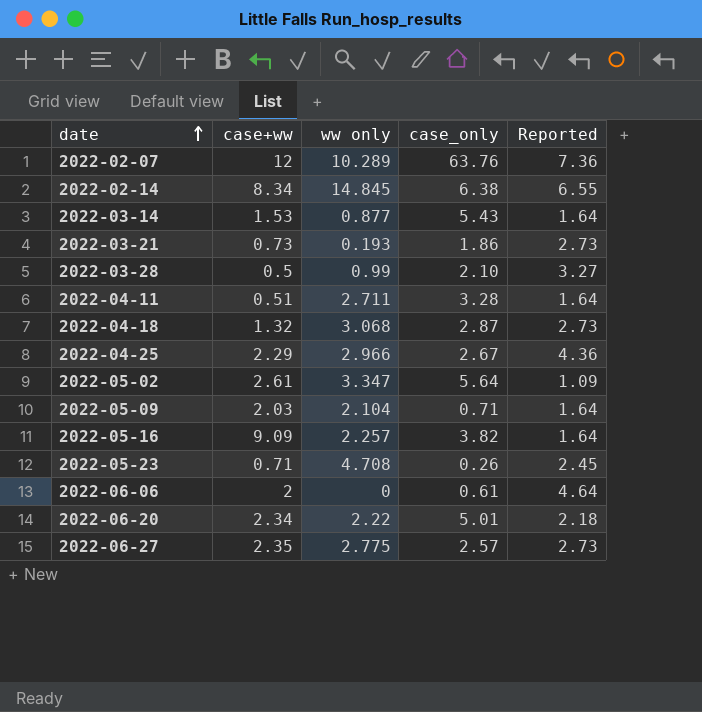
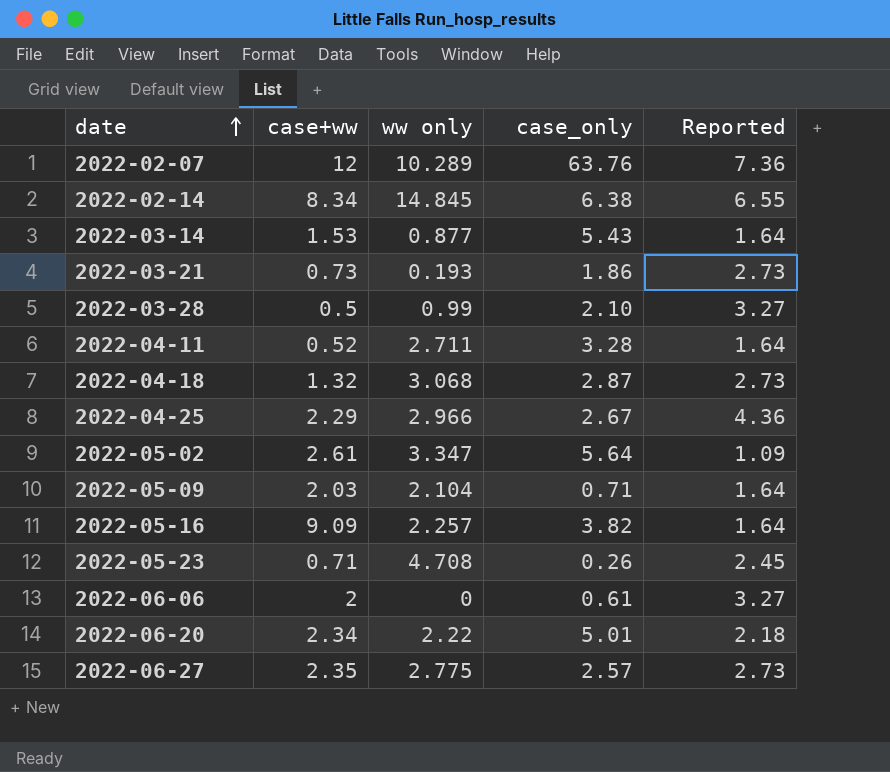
2022-04-11 | case+ww: 0.51 -> 0.52
2022-06-06 | Reported: 4.64 -> 3.27

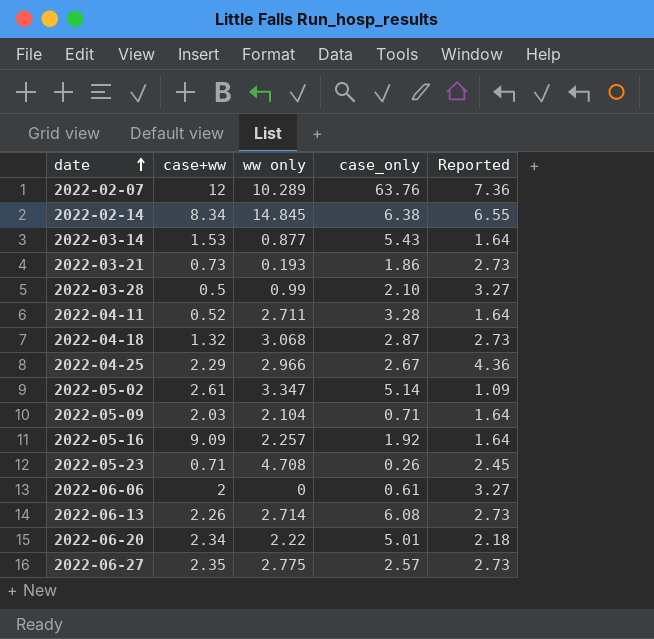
2022-05-02 | case_only: 5.64 -> 5.14
2022-05-16 | case_only: 3.82 -> 1.92
row 2022-06-13: none -> 2.26 | 2.714 | 6.08 | 2.73

